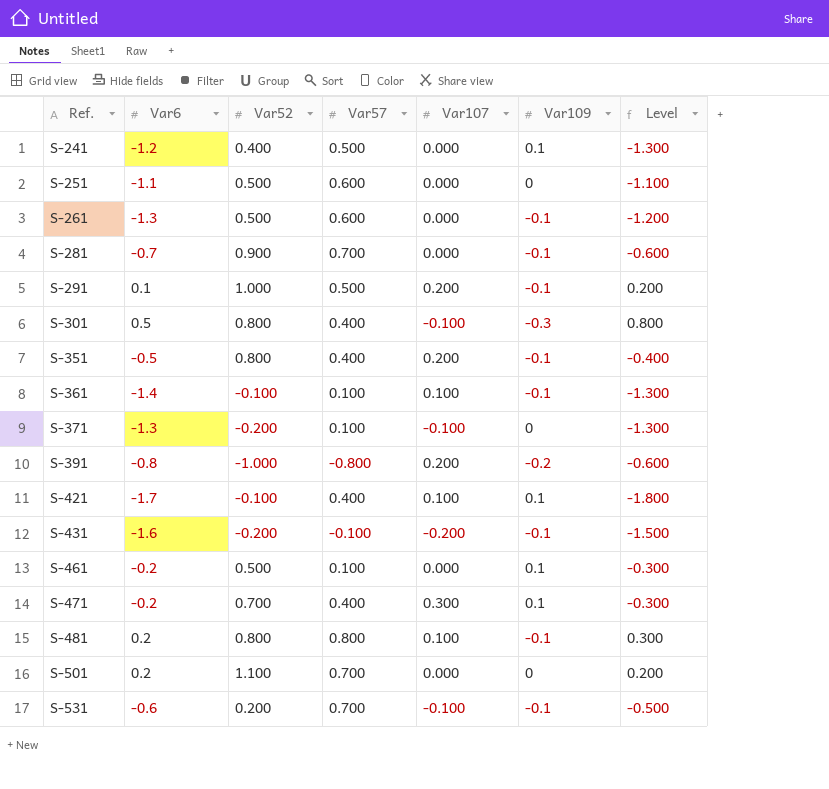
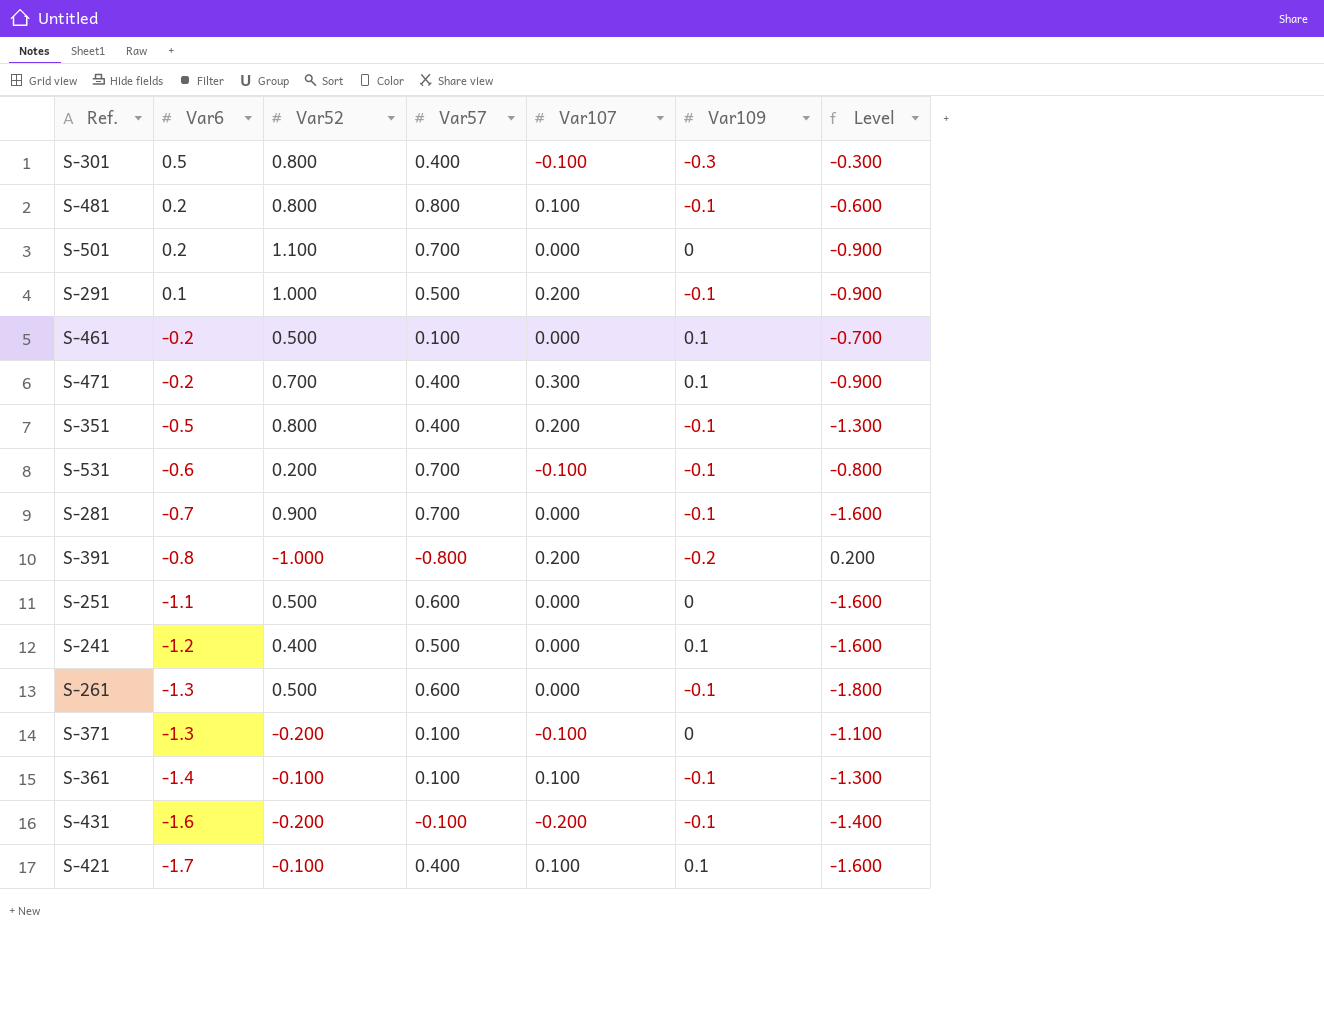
row order: Ref. ascending -> Var6 descending
column Level | formula: [Var6] - [Var109] -> [Var6] - [Var52]

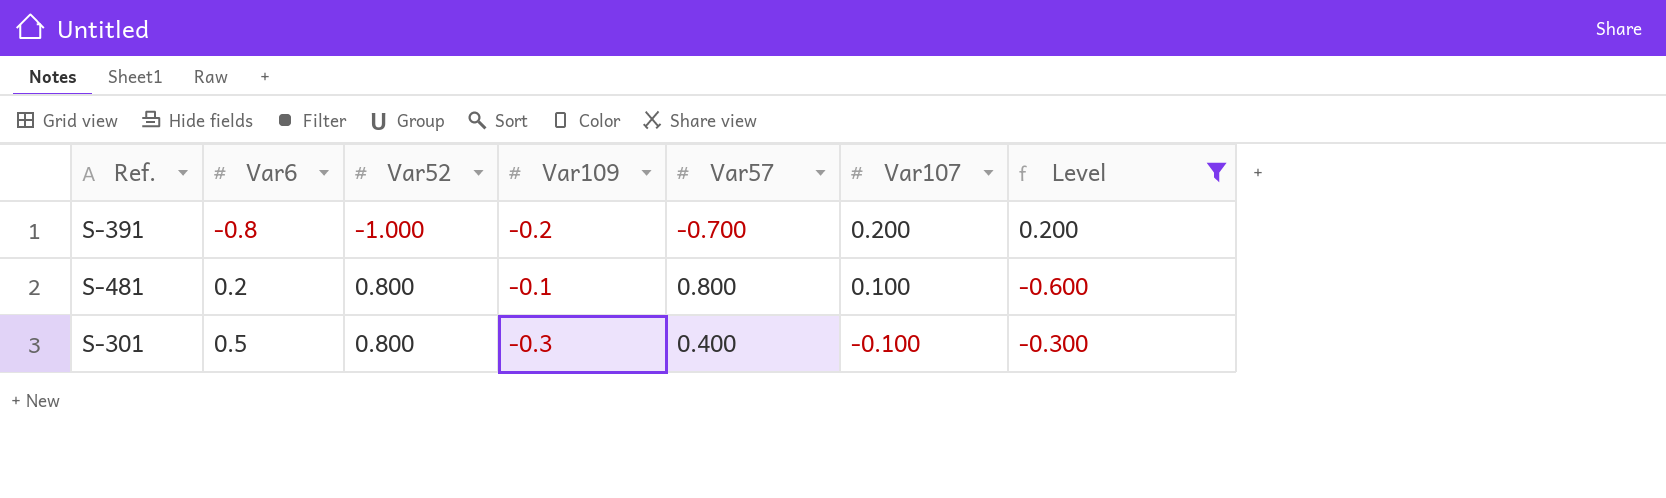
filter: none -> Level >= -0.600
row order: Var6 descending -> Var6 ascending
column Var109 | position: 6 -> 4
S-391 | Var57: -0.800 -> -0.700

